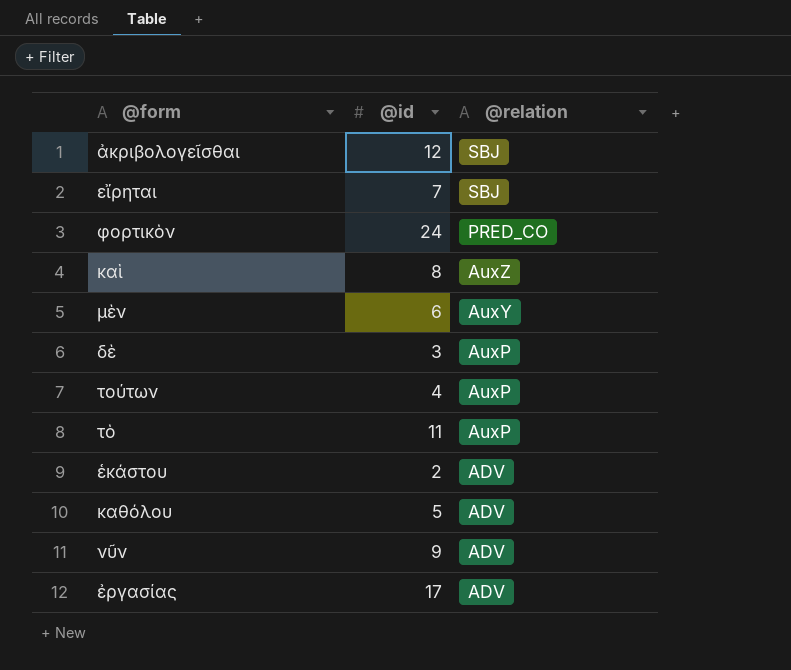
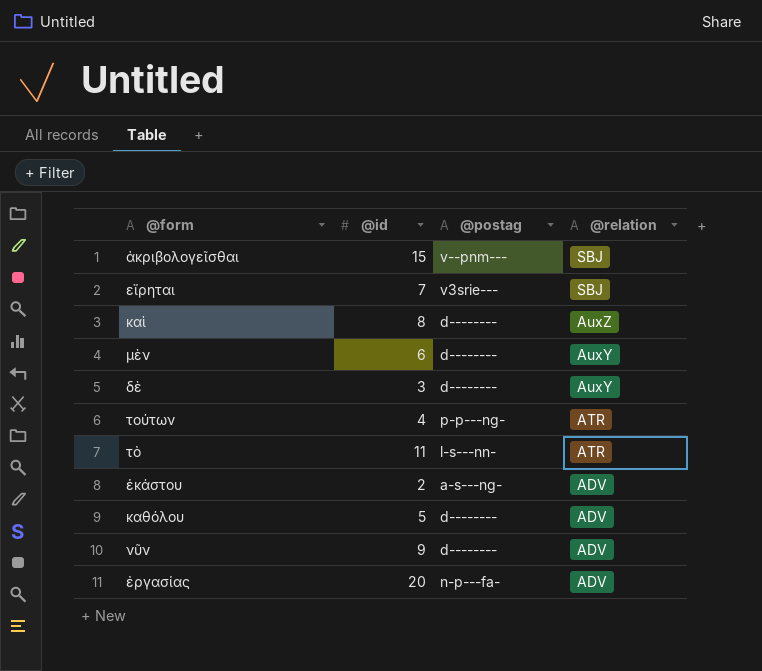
column @postag | position: none -> 3
row φορτικὸν: 24 | PRED_CO -> none
ἀκριβολογεῖσθαι | @id: 12 -> 15
δὲ | @relation: AuxP -> AuxY
τούτων | @relation: AuxP -> ATR
τὸ | @relation: AuxP -> ATR
ἐργασίας | @id: 17 -> 20

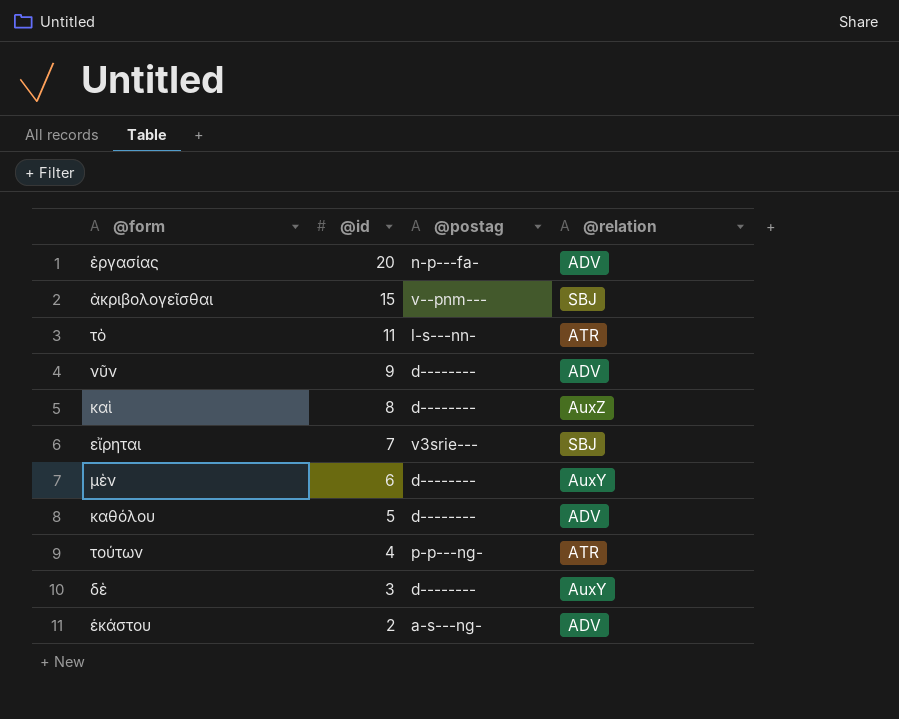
row order: @relation descending -> @id descending

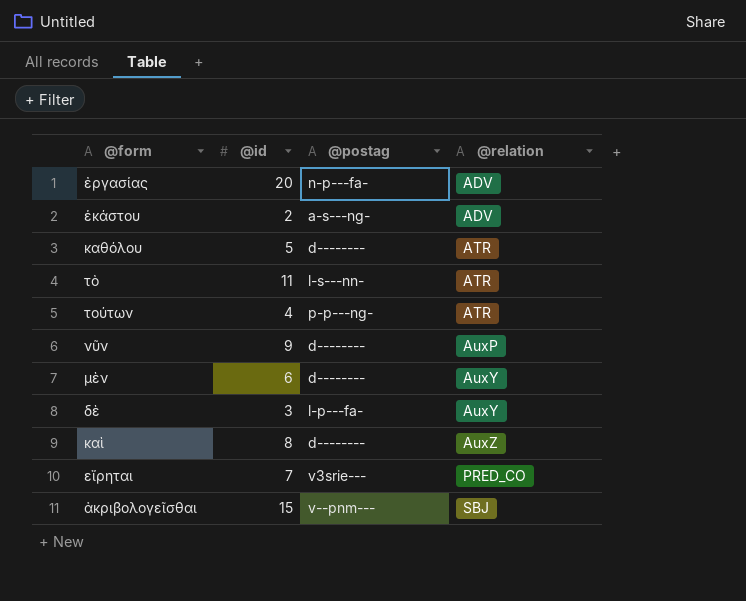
row order: @id descending -> @relation ascending
καθόλου | @relation: ADV -> ATR
νῦν | @relation: ADV -> AuxP
δὲ | @postag: d-------- -> l-p---fa-
εἴρηται | @relation: SBJ -> PRED_CO

